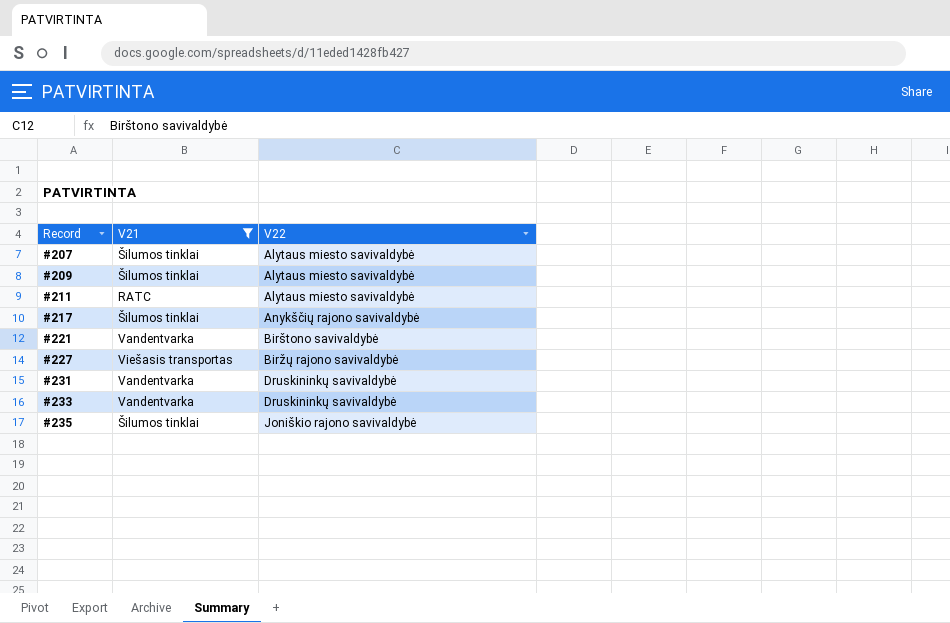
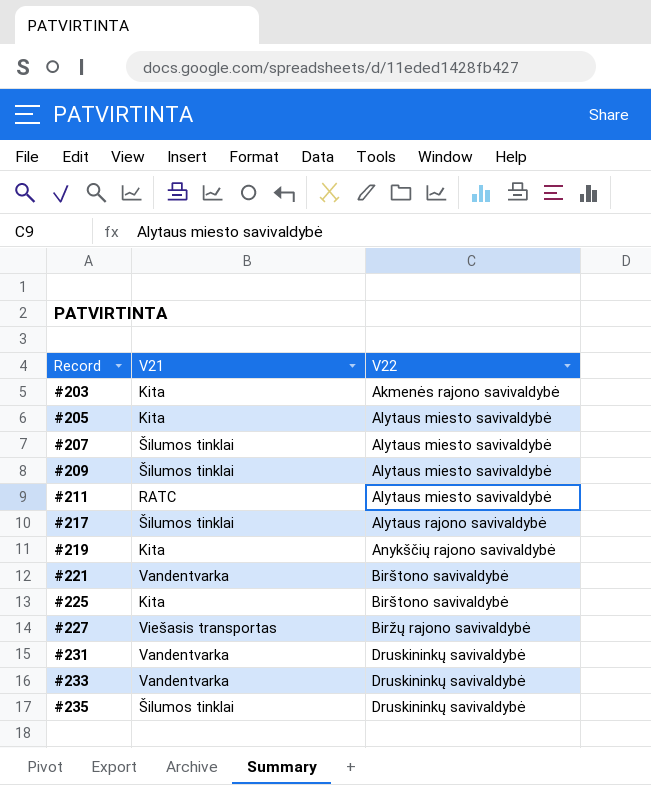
filter: V21 != Kita -> none
#217 | V22: Anykščių rajono savivaldybė -> Alytaus rajono savivaldybė
#235 | V22: Joniškio rajono savivaldybė -> Druskininkų savivaldybė

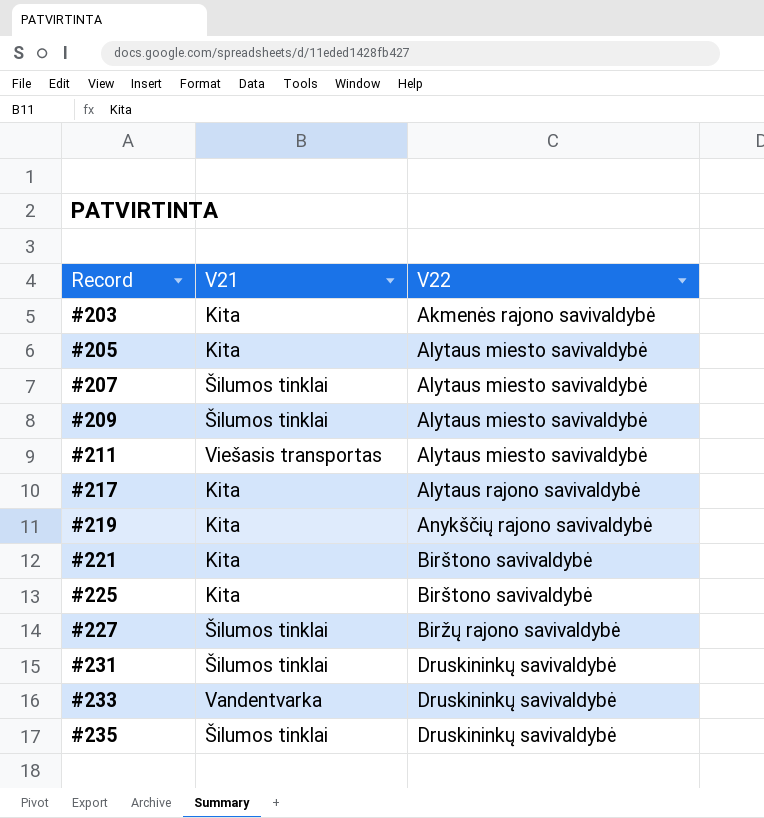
#211 | V21: RATC -> Viešasis transportas
#217 | V21: Šilumos tinklai -> Kita
#221 | V21: Vandentvarka -> Kita
#227 | V21: Viešasis transportas -> Šilumos tinklai
#231 | V21: Vandentvarka -> Šilumos tinklai

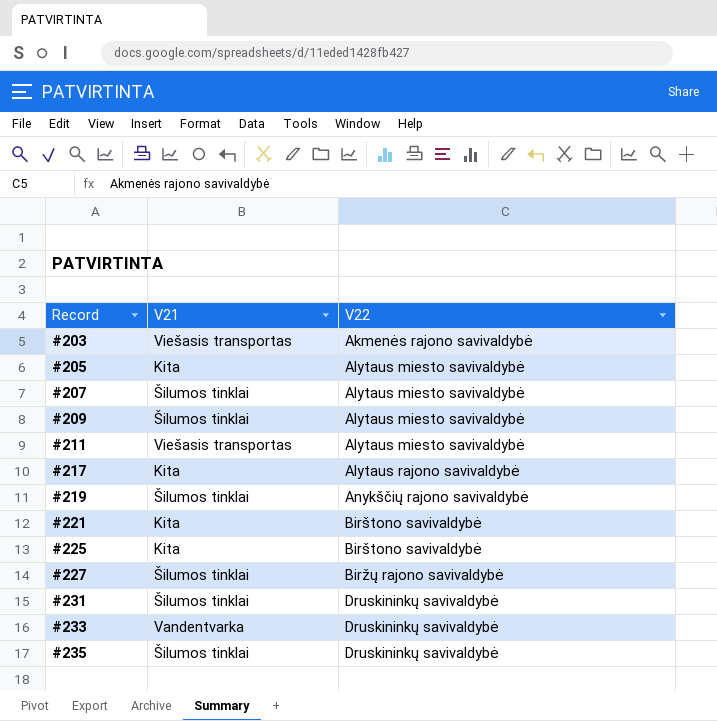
#203 | V21: Kita -> Viešasis transportas
#219 | V21: Kita -> Šilumos tinklai

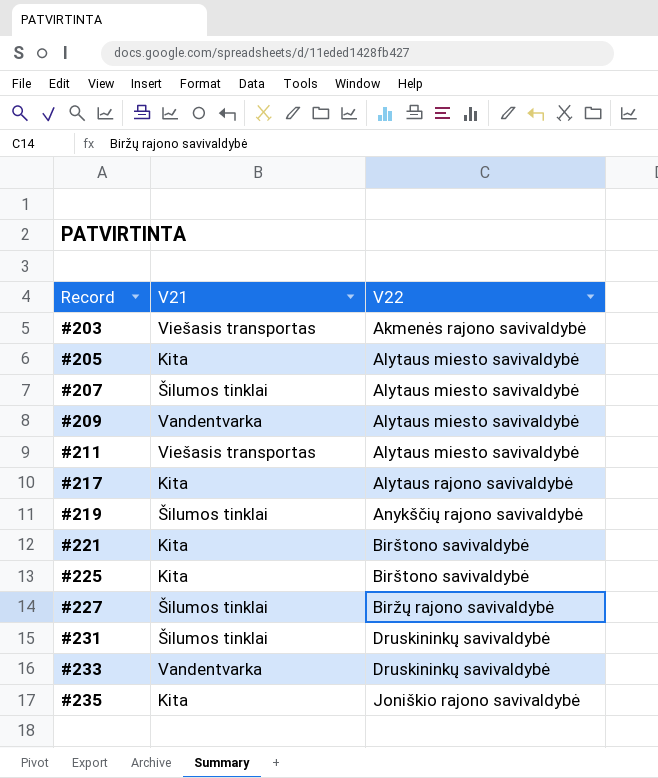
#209 | V21: Šilumos tinklai -> Vandentvarka
#235 | V21: Šilumos tinklai -> Kita
#235 | V22: Druskininkų savivaldybė -> Joniškio rajono savivaldybė

